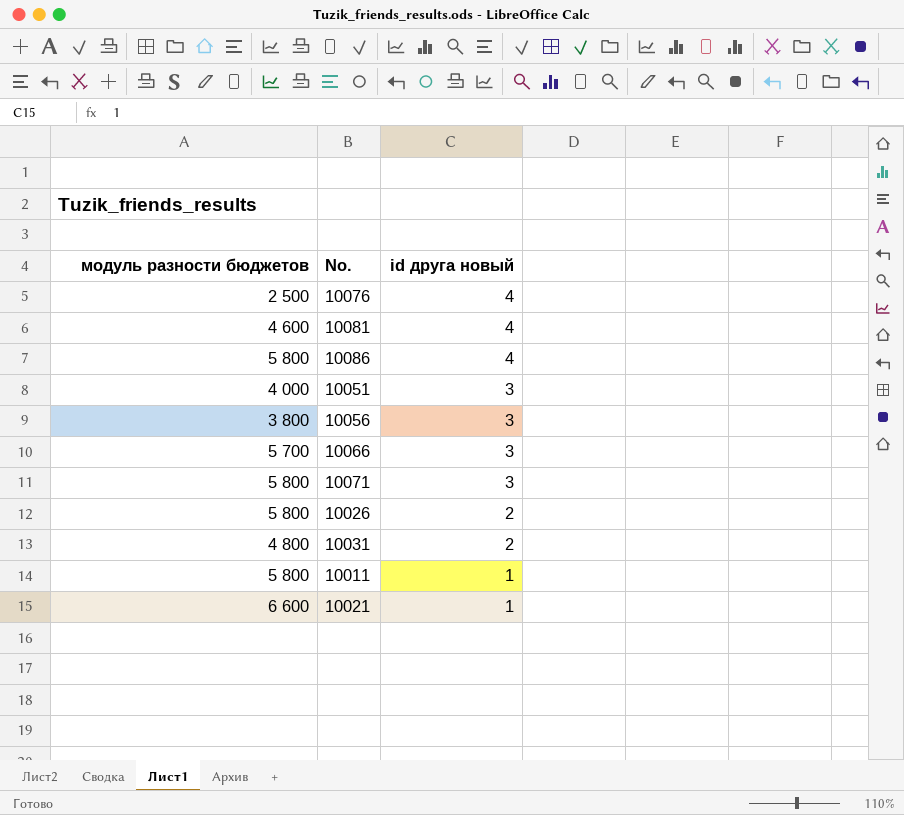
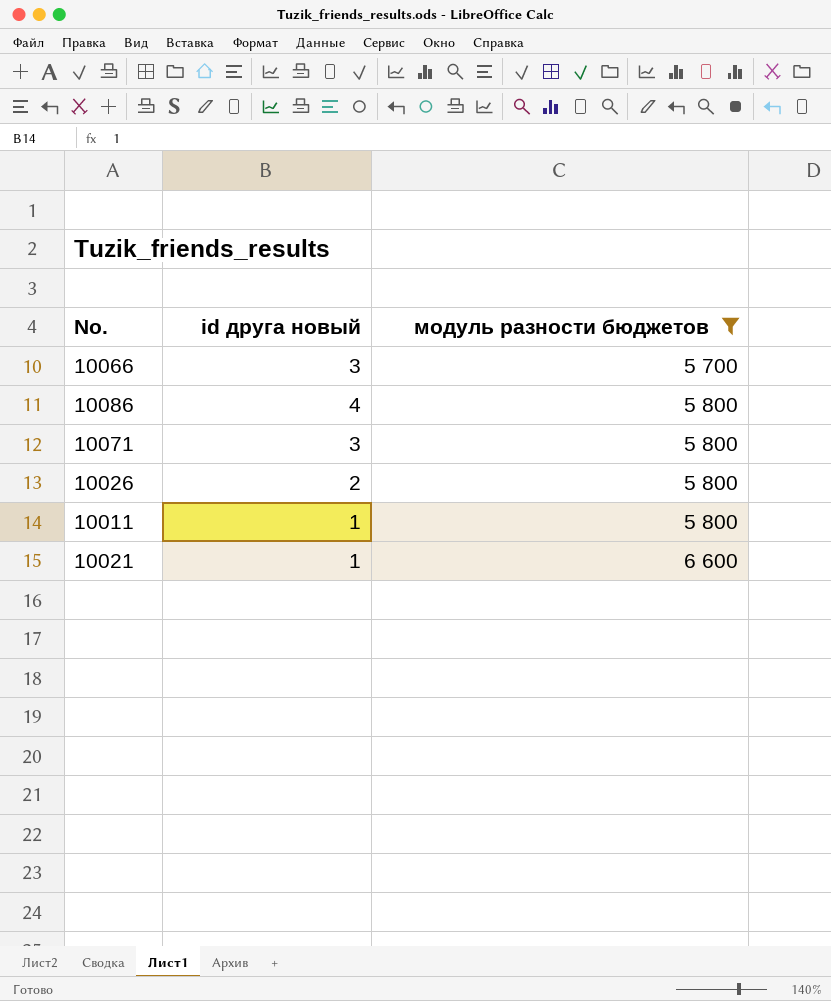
filter: none -> модуль разности бюджетов >= 5 700
row order: id друга новый descending -> модуль разности бюджетов ascending
column модуль разности бюджетов | position: 1 -> 3

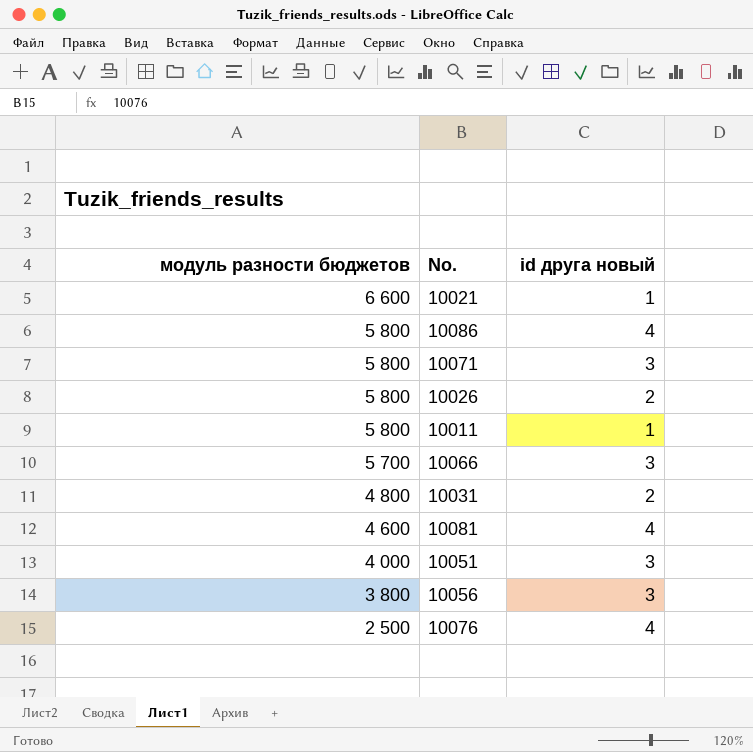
filter: модуль разности бюджетов >= 5 700 -> none
row order: модуль разности бюджетов ascending -> модуль разности бюджетов descending
column модуль разности бюджетов | position: 3 -> 1

